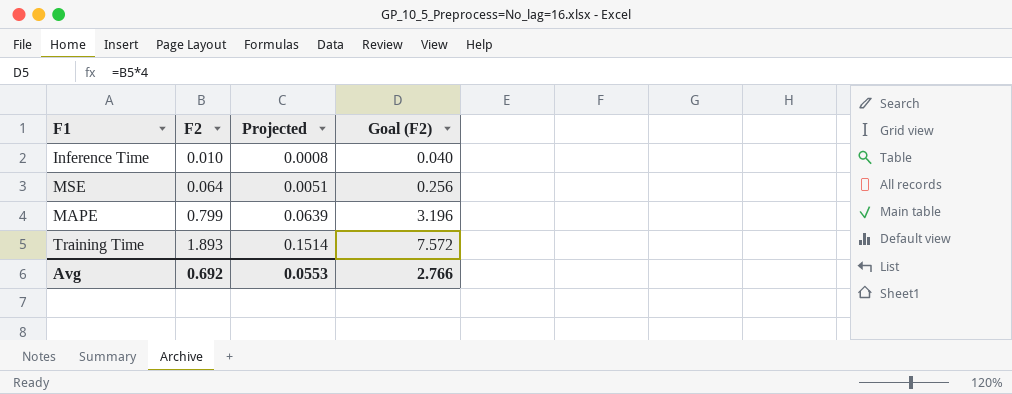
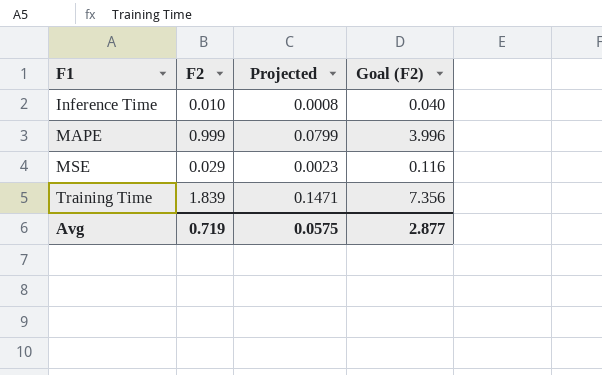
row order: F2 ascending -> F1 ascending
MAPE | F2: 0.799 -> 0.999
MAPE | Projected: 0.0639 -> 0.0799
MAPE | Goal (F2): 3.196 -> 3.996
MSE | F2: 0.064 -> 0.029
MSE | Projected: 0.0051 -> 0.0023
MSE | Goal (F2): 0.256 -> 0.116
Training Time | F2: 1.893 -> 1.839
Training Time | Projected: 0.1514 -> 0.1471
Training Time | Goal (F2): 7.572 -> 7.356
Avg | F2: 0.692 -> 0.719
Avg | Projected: 0.0553 -> 0.0575
Avg | Goal (F2): 2.766 -> 2.877

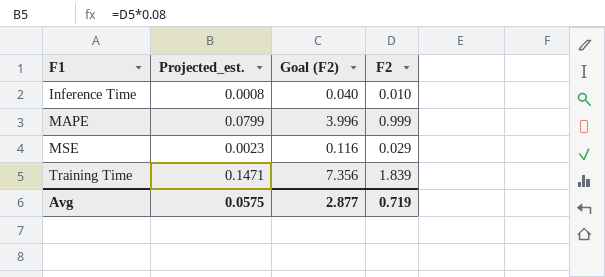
column name: Projected -> Projected_est.
column F2 | position: 2 -> 4

